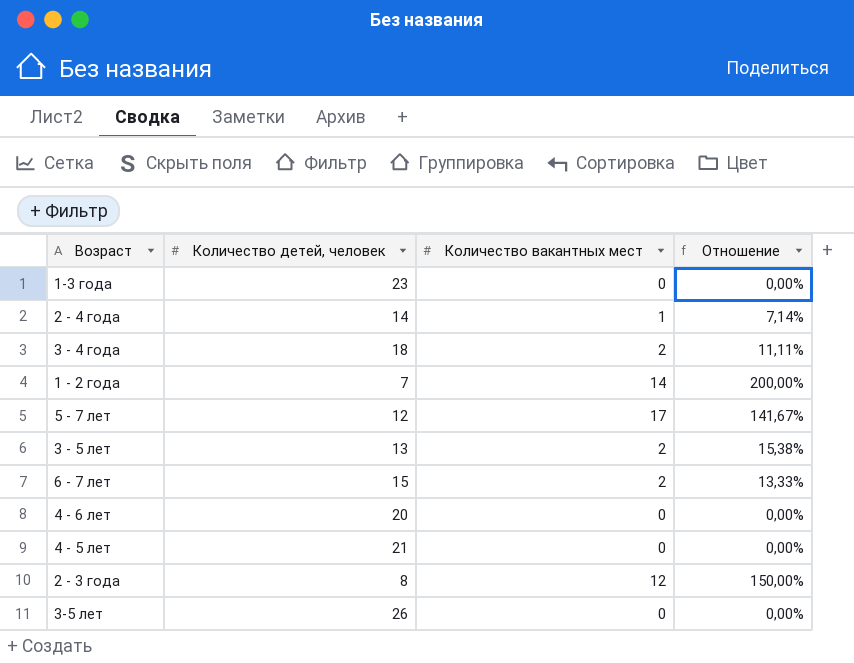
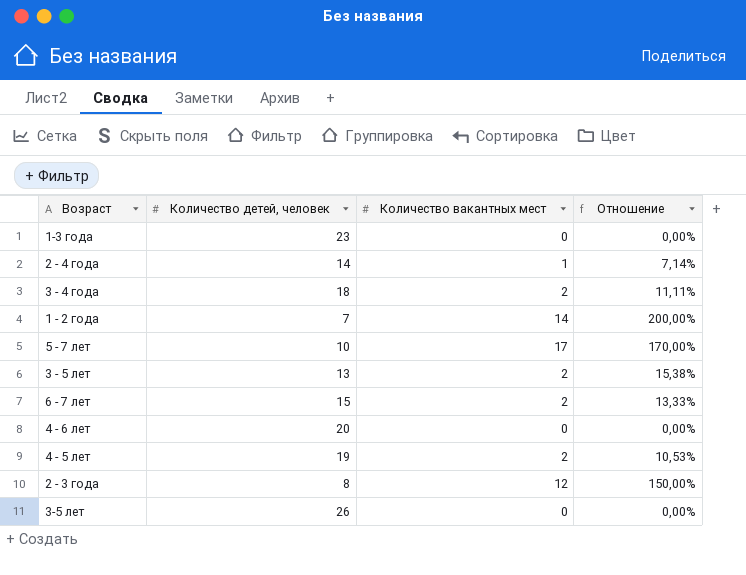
5 - 7 лет | Количество детей, человек: 12 -> 10
5 - 7 лет | Отношение: 141,67% -> 170,00%
4 - 5 лет | Количество детей, человек: 21 -> 19
4 - 5 лет | Количество вакантных мест: 0 -> 2
4 - 5 лет | Отношение: 0,00% -> 10,53%

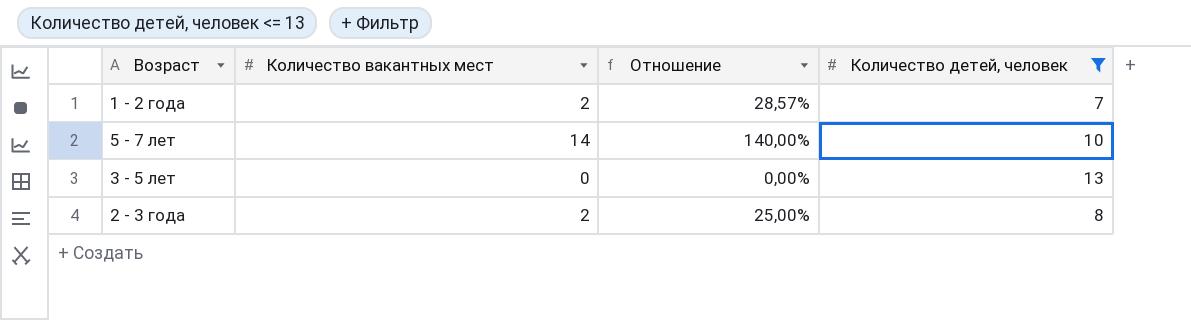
filter: none -> Количество детей, человек <= 13
column Количество детей, человек | position: 2 -> 4
1 - 2 года | Количество вакантных мест: 14 -> 2
1 - 2 года | Отношение: 200,00% -> 28,57%
5 - 7 лет | Количество вакантных мест: 17 -> 14
5 - 7 лет | Отношение: 170,00% -> 140,00%
3 - 5 лет | Количество вакантных мест: 2 -> 0
3 - 5 лет | Отношение: 15,38% -> 0,00%
2 - 3 года | Количество вакантных мест: 12 -> 2
2 - 3 года | Отношение: 150,00% -> 25,00%

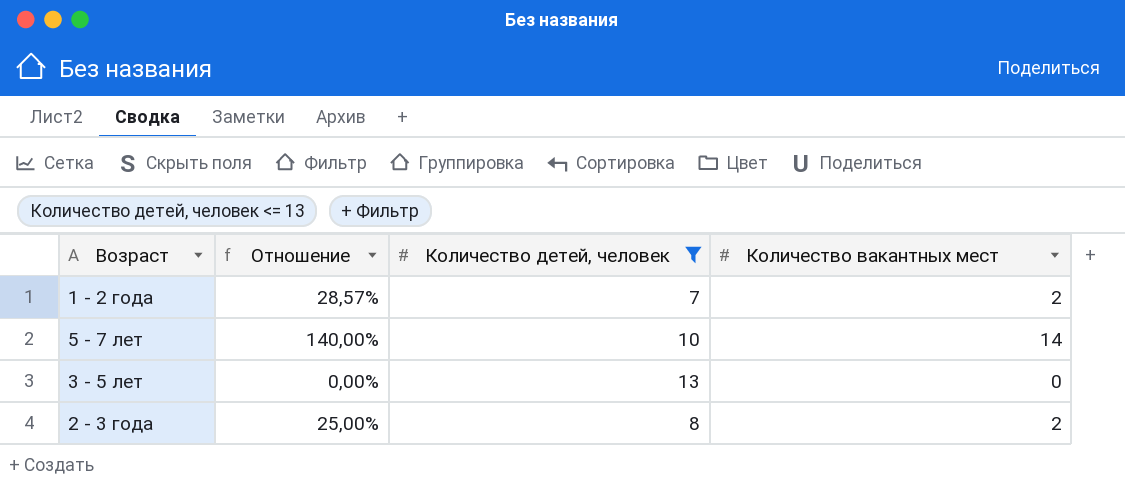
column Количество вакантных мест | position: 2 -> 4

